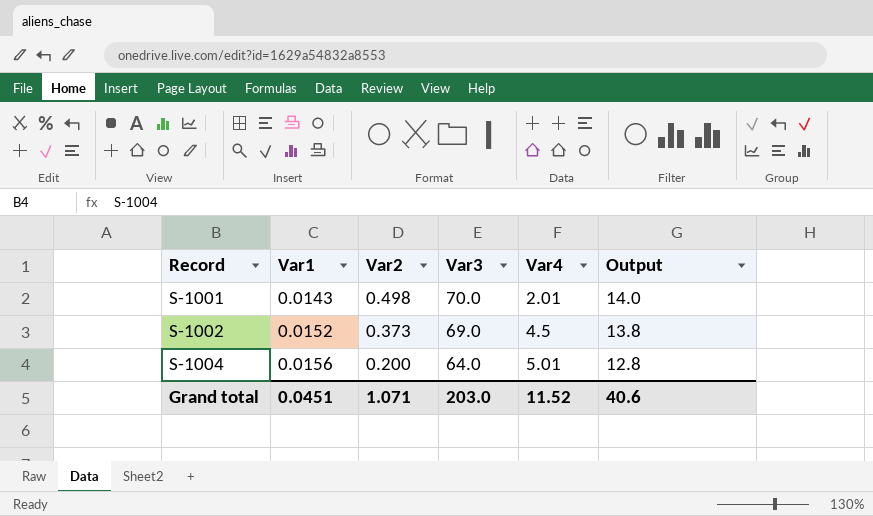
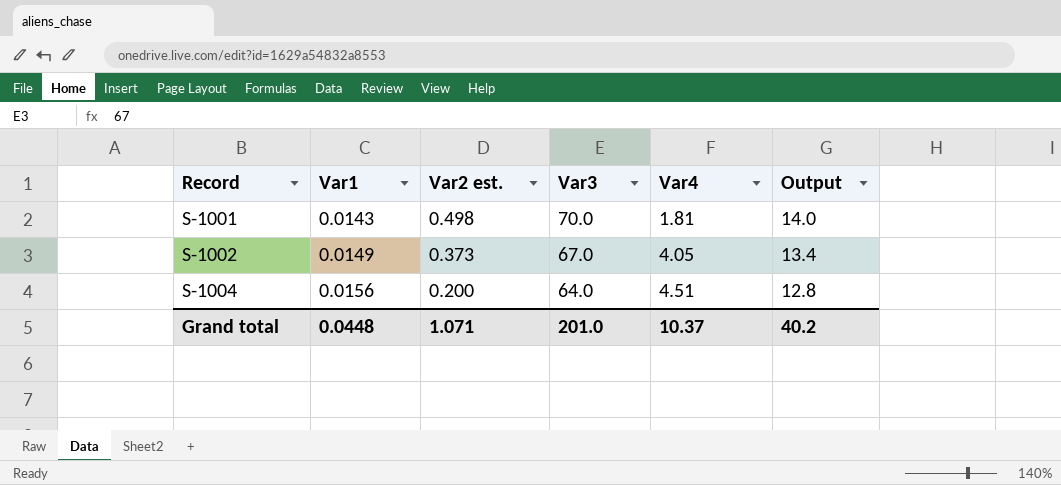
column name: Var2 -> Var2 est.
S-1001 | Var4: 2.01 -> 1.81
S-1002 | Var1: 0.0152 -> 0.0149
S-1002 | Var3: 69.0 -> 67.0
S-1002 | Var4: 4.5 -> 4.05
S-1002 | Output: 13.8 -> 13.4
S-1004 | Var4: 5.01 -> 4.51
Grand total | Var1: 0.0451 -> 0.0448
Grand total | Var3: 203.0 -> 201.0
Grand total | Var4: 11.52 -> 10.37
Grand total | Output: 40.6 -> 40.2

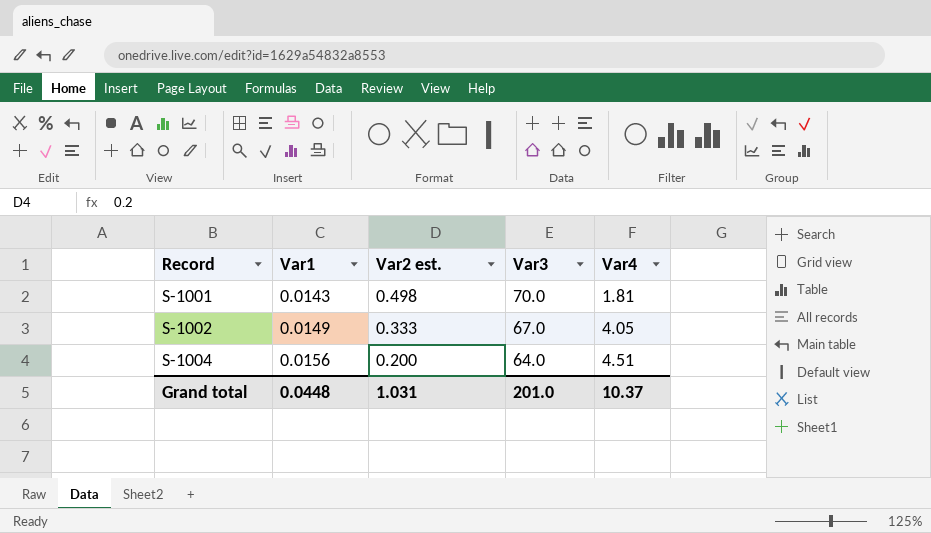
column Output | formula: [Var3] * 0.2 -> none
S-1002 | Var2 est.: 0.373 -> 0.333
Grand total | Var2 est.: 1.071 -> 1.031

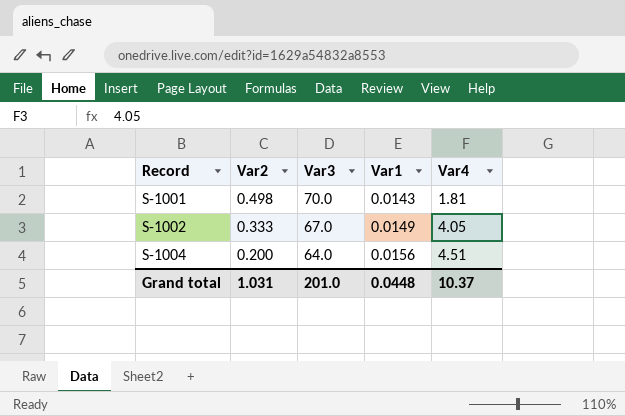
column name: Var2 est. -> Var2
column Var1 | position: 2 -> 4

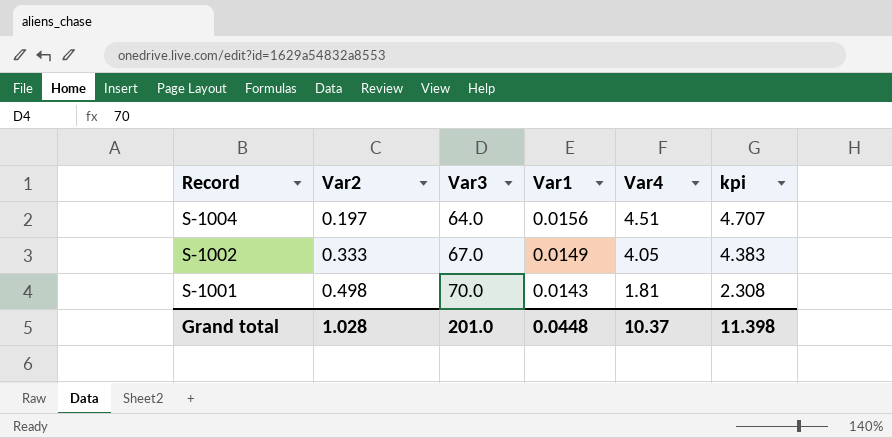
row order: Record ascending -> Record descending
column kpi | formula: none -> [Var2] + [Var4]
S-1004 | Var2: 0.200 -> 0.197
Grand total | Var2: 1.031 -> 1.028

